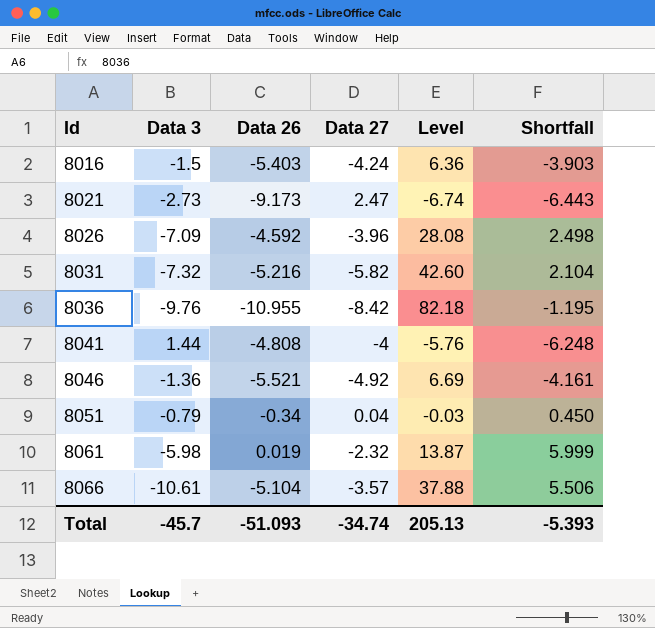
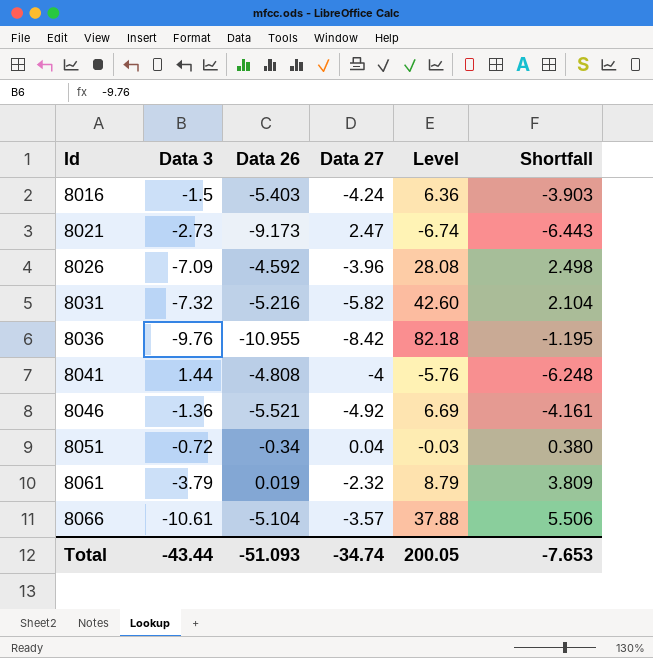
8051 | Data 3: -0.79 -> -0.72
8051 | Shortfall: 0.450 -> 0.380
8061 | Data 3: -5.98 -> -3.79
8061 | Level: 13.87 -> 8.79
8061 | Shortfall: 5.999 -> 3.809
Total | Data 3: -45.7 -> -43.44
Total | Level: 205.13 -> 200.05
Total | Shortfall: -5.393 -> -7.653

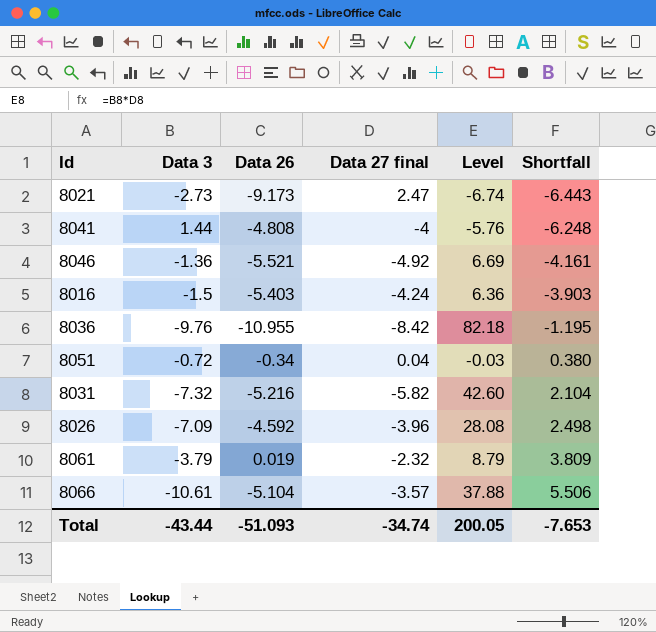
row order: Id ascending -> Shortfall ascending
column name: Data 27 -> Data 27 final

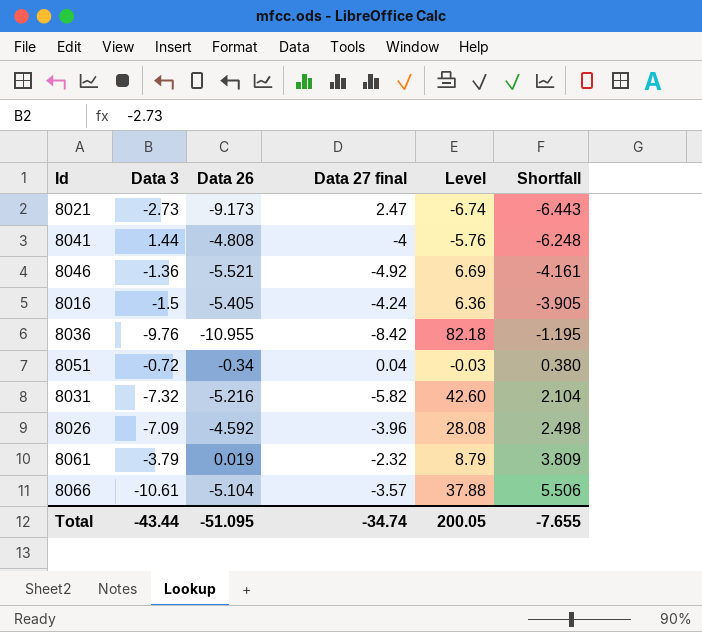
8016 | Data 26: -5.403 -> -5.405
8016 | Shortfall: -3.903 -> -3.905
Total | Data 26: -51.093 -> -51.095
Total | Shortfall: -7.653 -> -7.655

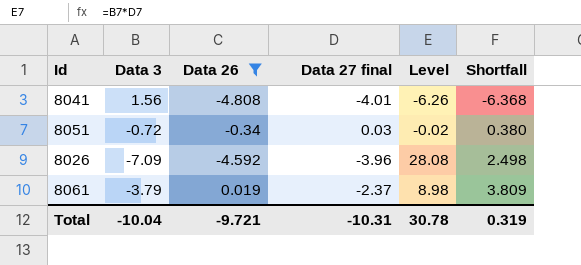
filter: none -> Data 26 >= -4.808
8041 | Data 3: 1.44 -> 1.56
8041 | Data 27 final: -4 -> -4.01
8041 | Level: -5.76 -> -6.26
8041 | Shortfall: -6.248 -> -6.368
8051 | Data 27 final: 0.04 -> 0.03
8051 | Level: -0.03 -> -0.02
8061 | Data 27 final: -2.32 -> -2.37
8061 | Level: 8.79 -> 8.98
Total | Data 3: -43.44 -> -10.04
Total | Data 26: -51.095 -> -9.721
Total | Data 27 final: -34.74 -> -10.31
Total | Level: 200.05 -> 30.78
Total | Shortfall: -7.655 -> 0.319

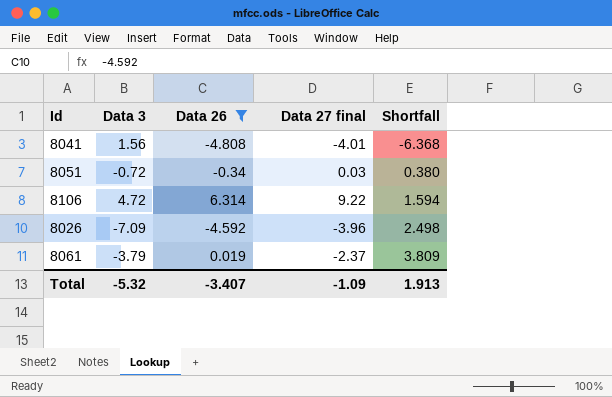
column Level | formula: [Data 3] * [Data 27 final] -> none
row 8106: none -> 4.72 | 6.314 | 9.22 | 1.594
Total | Data 3: -10.04 -> -5.32
Total | Data 26: -9.721 -> -3.407
Total | Data 27 final: -10.31 -> -1.09
Total | Shortfall: 0.319 -> 1.913

